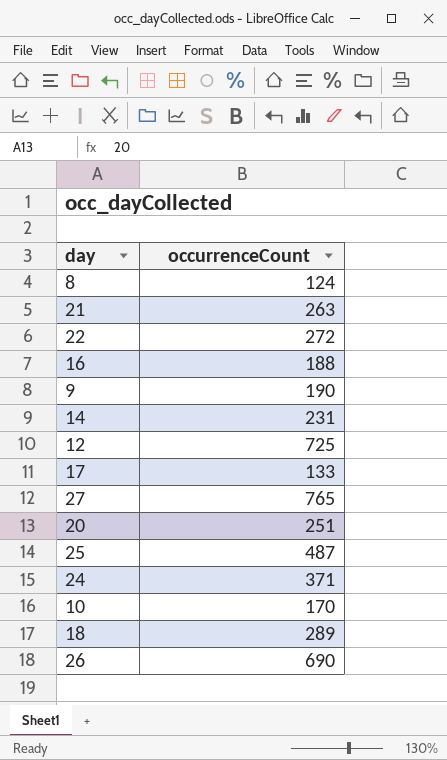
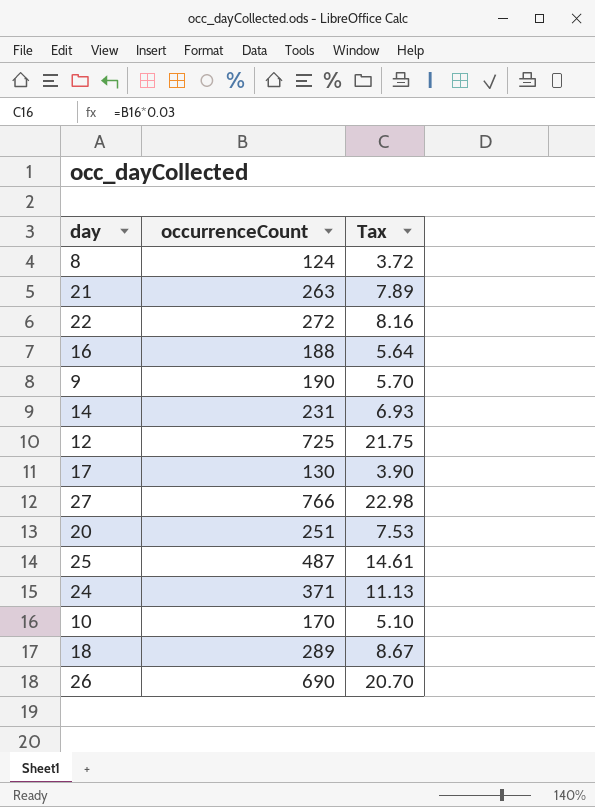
column Tax | formula: none -> [occurrenceCount] * 0.03
17 | occurrenceCount: 133 -> 130
27 | occurrenceCount: 765 -> 766

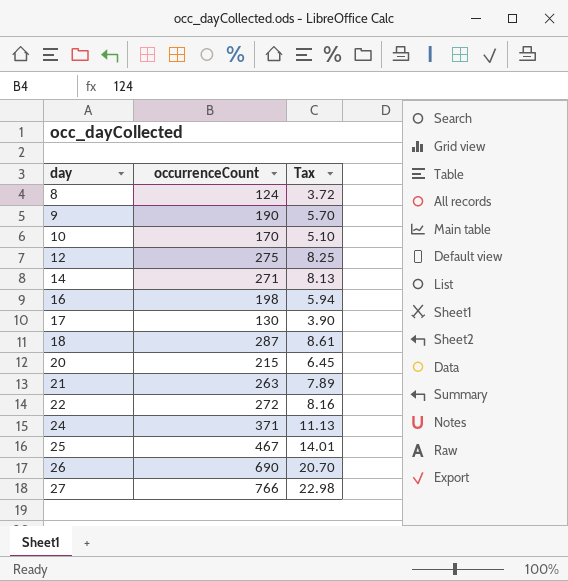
row order: none -> day ascending
12 | occurrenceCount: 725 -> 275
12 | Tax: 21.75 -> 8.25
14 | occurrenceCount: 231 -> 271
14 | Tax: 6.93 -> 8.13
16 | occurrenceCount: 188 -> 198
16 | Tax: 5.64 -> 5.94
18 | occurrenceCount: 289 -> 287
18 | Tax: 8.67 -> 8.61
20 | occurrenceCount: 251 -> 215
20 | Tax: 7.53 -> 6.45
25 | occurrenceCount: 487 -> 467
25 | Tax: 14.61 -> 14.01

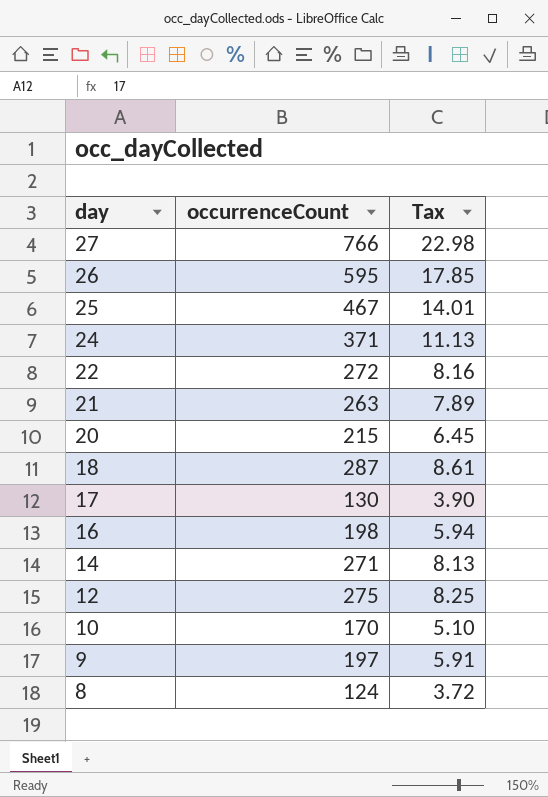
row order: day ascending -> day descending
26 | occurrenceCount: 690 -> 595
26 | Tax: 20.70 -> 17.85
9 | occurrenceCount: 190 -> 197
9 | Tax: 5.70 -> 5.91

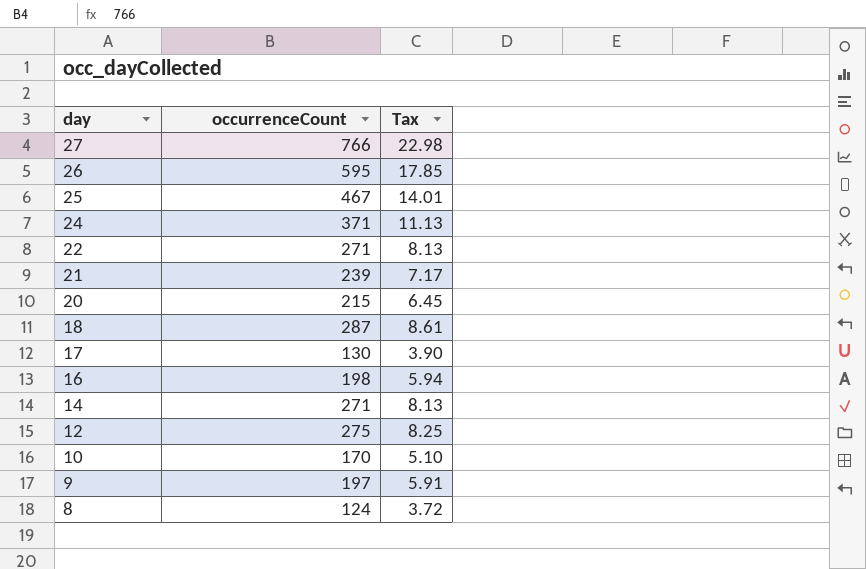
22 | occurrenceCount: 272 -> 271
22 | Tax: 8.16 -> 8.13
21 | occurrenceCount: 263 -> 239
21 | Tax: 7.89 -> 7.17

